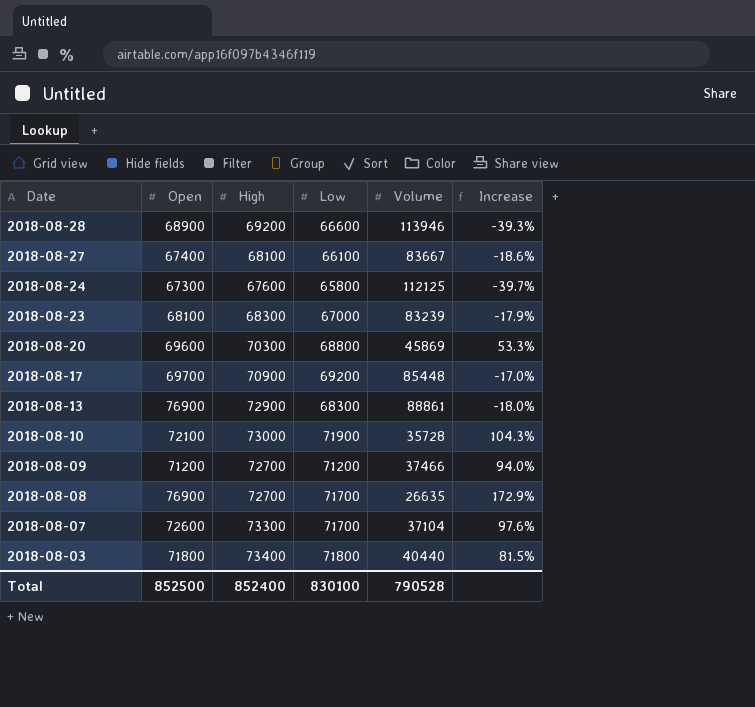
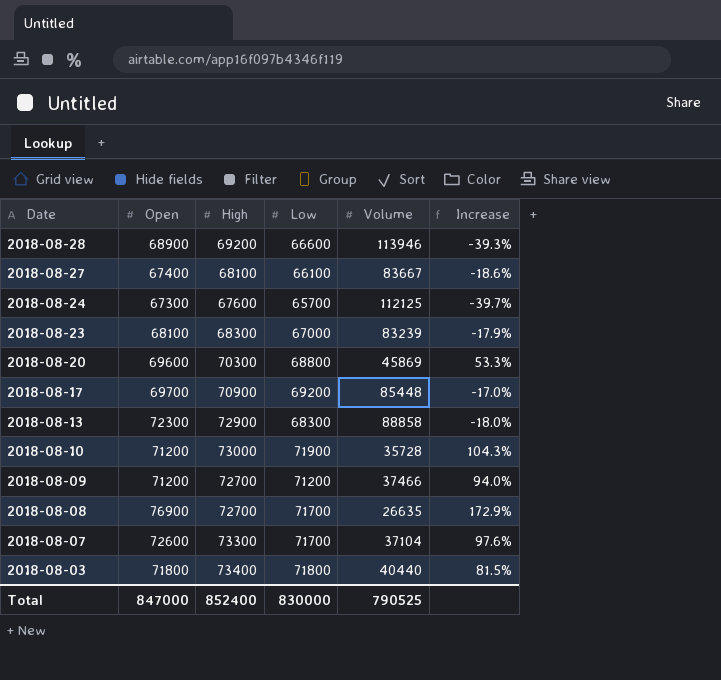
2018-08-24 | Low: 65800 -> 65700
2018-08-13 | Open: 76900 -> 72300
2018-08-13 | Volume: 88861 -> 88858
2018-08-10 | Open: 72100 -> 71200
Total | Open: 852500 -> 847000
Total | Low: 830100 -> 830000
Total | Volume: 790528 -> 790525

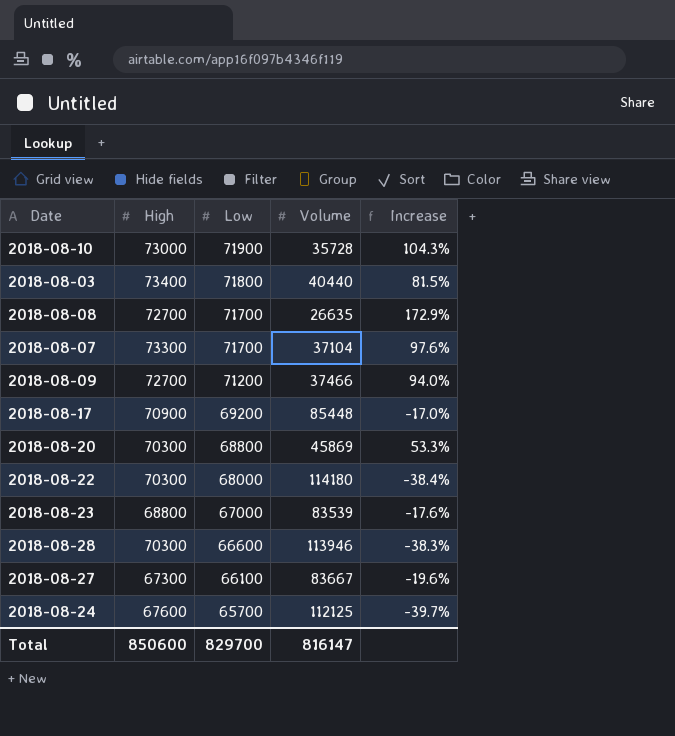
row order: Date descending -> Low descending
column Open | position: 2 -> none
row 2018-08-13: 72300 | 72900 | 68300 | 88858 | -18.0% -> none
row 2018-08-22: none -> 70300 | 68000 | 114180 | -38.4%
2018-08-23 | High: 68300 -> 68800
2018-08-23 | Volume: 83239 -> 83539
2018-08-23 | Increase: -17.9% -> -17.6%
2018-08-28 | High: 69200 -> 70300
2018-08-28 | Increase: -39.3% -> -38.3%
2018-08-27 | High: 68100 -> 67300
2018-08-27 | Increase: -18.6% -> -19.6%
Total | High: 852400 -> 850600
Total | Low: 830000 -> 829700
Total | Volume: 790525 -> 816147

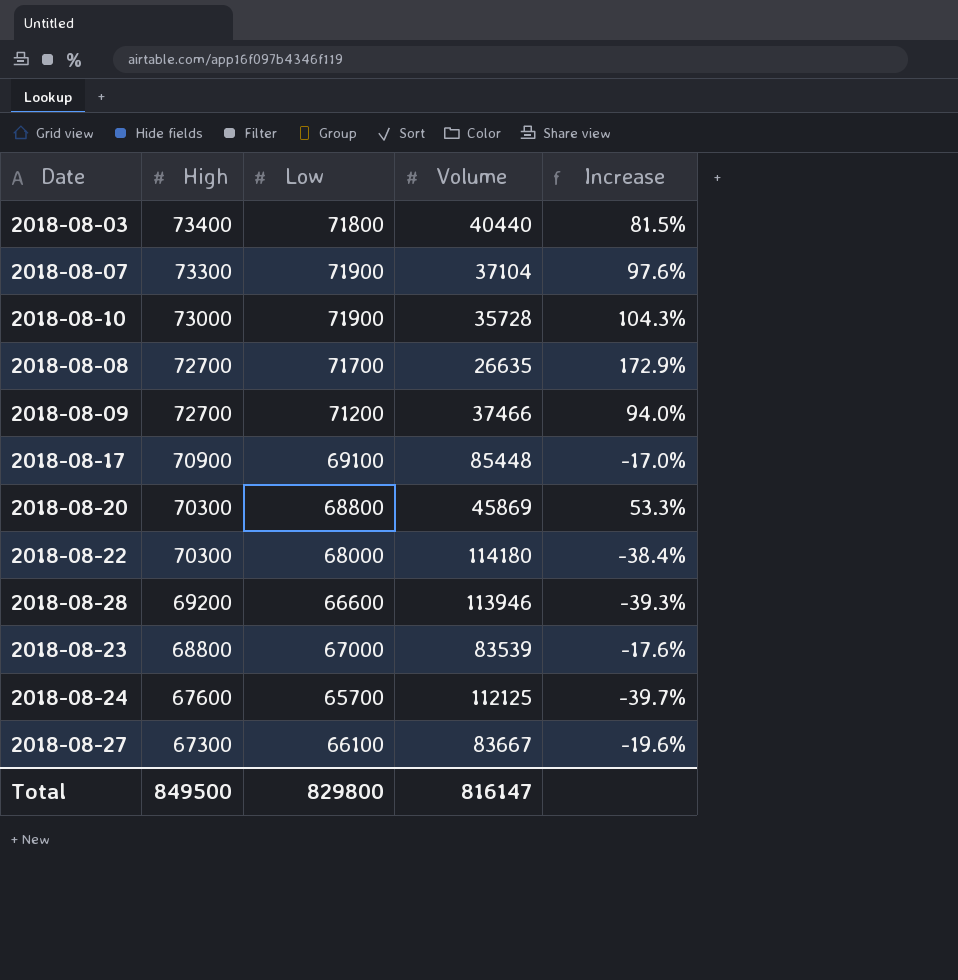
row order: Low descending -> High descending
2018-08-07 | Low: 71700 -> 71900
2018-08-17 | Low: 69200 -> 69100
2018-08-28 | High: 70300 -> 69200
2018-08-28 | Increase: -38.3% -> -39.3%
Total | High: 850600 -> 849500
Total | Low: 829700 -> 829800

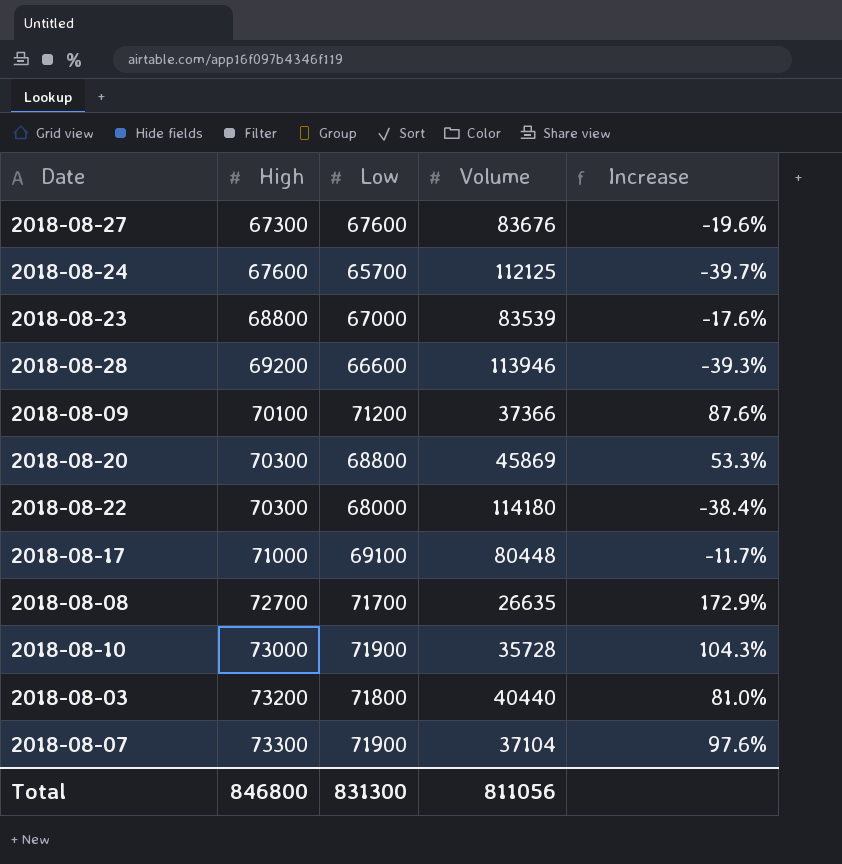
row order: High descending -> High ascending
2018-08-27 | Low: 66100 -> 67600
2018-08-27 | Volume: 83667 -> 83676
2018-08-09 | High: 72700 -> 70100
2018-08-09 | Volume: 37466 -> 37366
2018-08-09 | Increase: 94.0% -> 87.6%
2018-08-17 | High: 70900 -> 71000
2018-08-17 | Volume: 85448 -> 80448
2018-08-17 | Increase: -17.0% -> -11.7%
2018-08-03 | High: 73400 -> 73200
2018-08-03 | Increase: 81.5% -> 81.0%
Total | High: 849500 -> 846800
Total | Low: 829800 -> 831300
Total | Volume: 816147 -> 811056

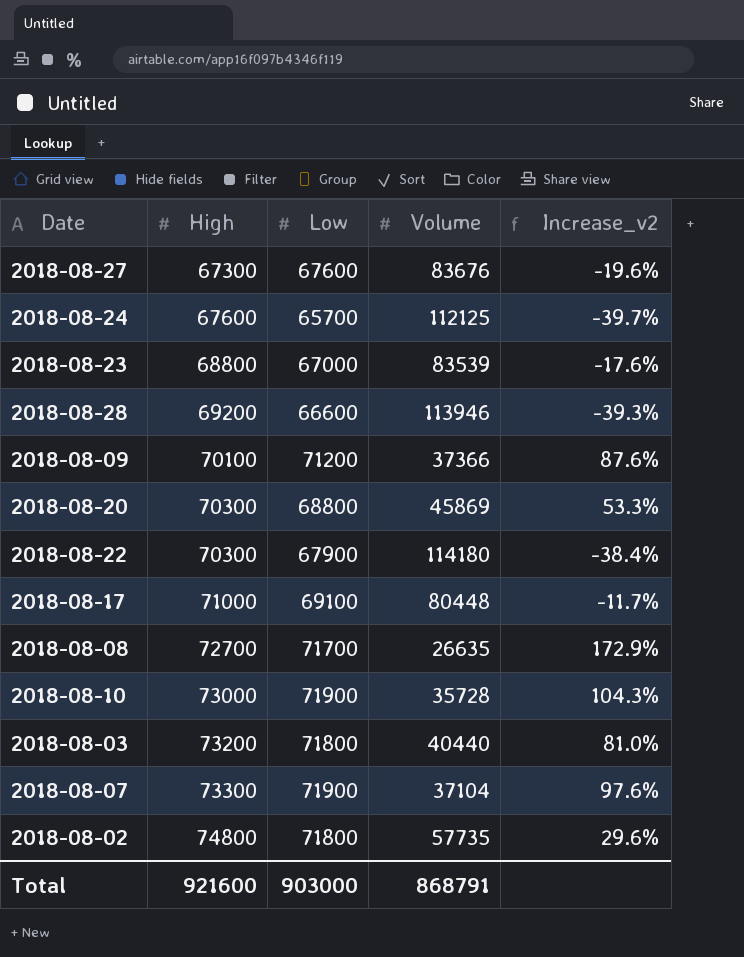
column name: Increase -> Increase_v2
2018-08-22 | Low: 68000 -> 67900
row 2018-08-02: none -> 74800 | 71800 | 57735 | 29.6%
Total | High: 846800 -> 921600
Total | Low: 831300 -> 903000
Total | Volume: 811056 -> 868791

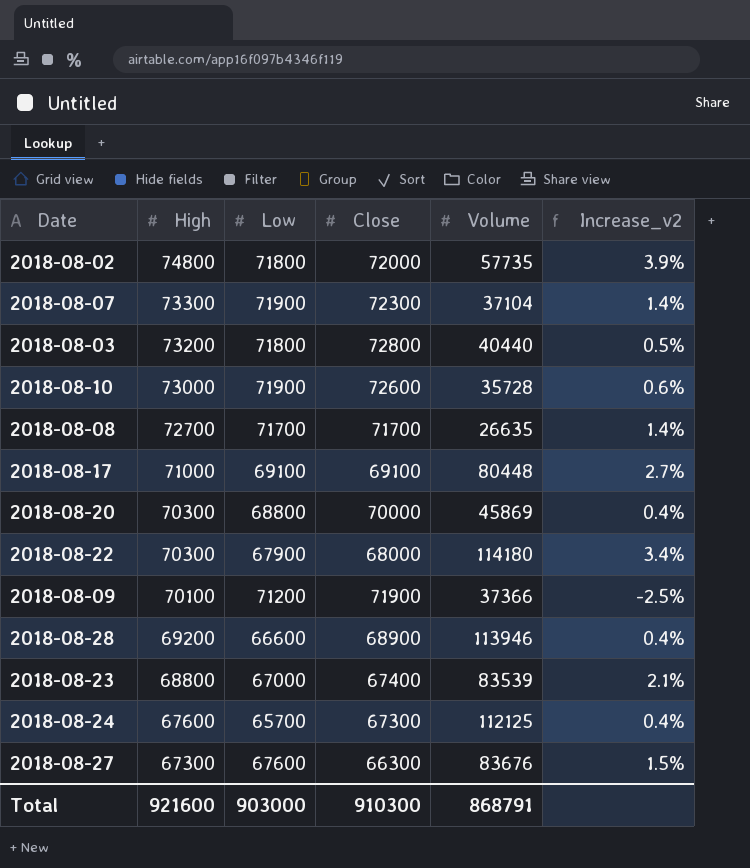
row order: High ascending -> High descending
column Close | position: none -> 4
column Increase_v2 | formula: ([High] - [Volume]) / [Volume] -> ([High] - [Close]) / [Close]

